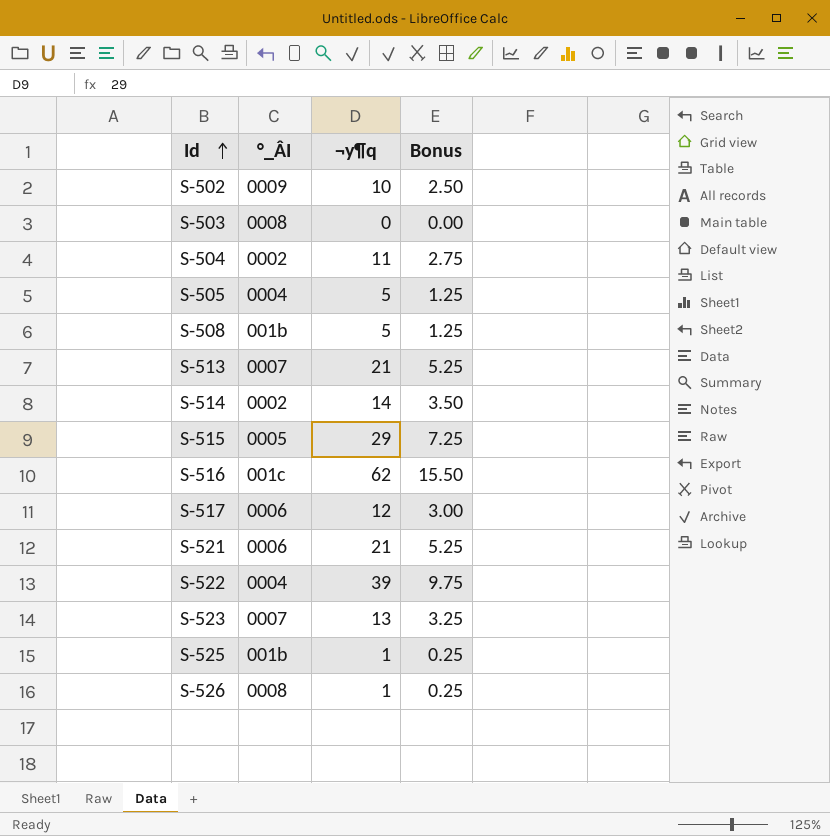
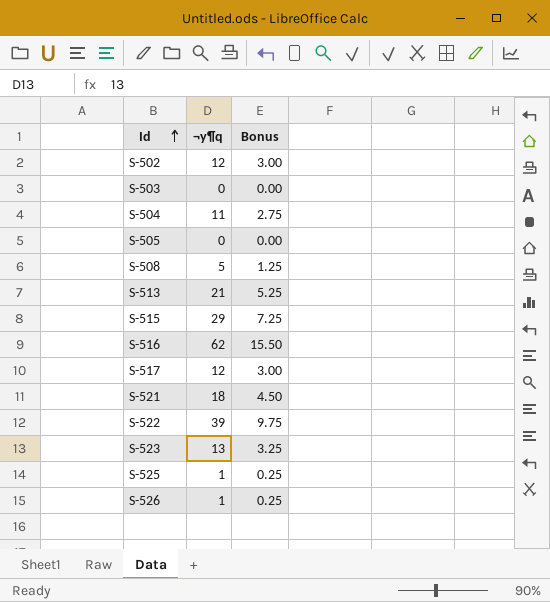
column °_ÂI | position: 2 -> none
row S-514: 0002 | 14 | 3.50 -> none
S-502 | ¬y¶q: 10 -> 12
S-502 | Bonus: 2.50 -> 3.00
S-505 | ¬y¶q: 5 -> 0
S-505 | Bonus: 1.25 -> 0.00
S-521 | ¬y¶q: 21 -> 18
S-521 | Bonus: 5.25 -> 4.50

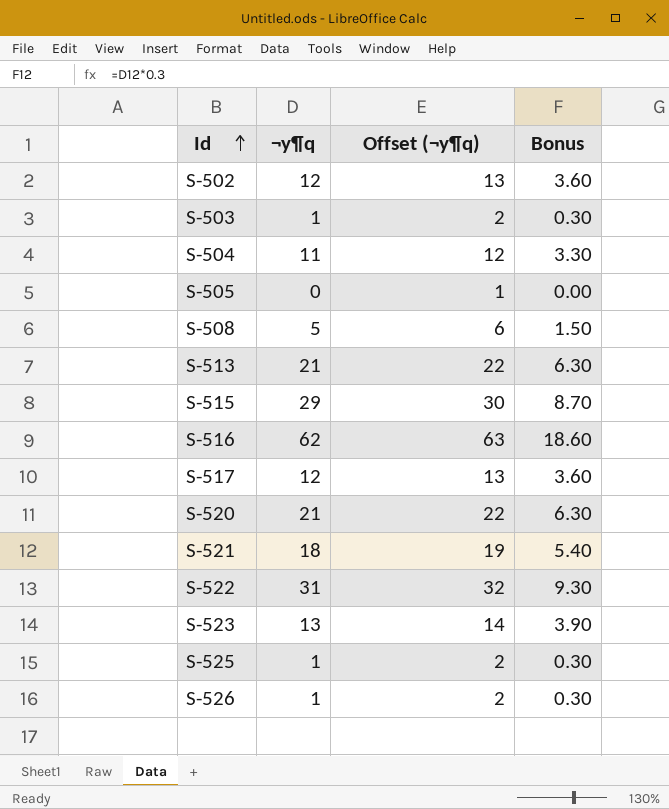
column Offset (¬y¶q) | formula: none -> [¬y¶q] + 1
column Bonus | formula: [¬y¶q] * 0.25 -> [¬y¶q] * 0.3
S-503 | ¬y¶q: 0 -> 1
row S-520: none -> 21 | 22 | 6.30
S-522 | ¬y¶q: 39 -> 31

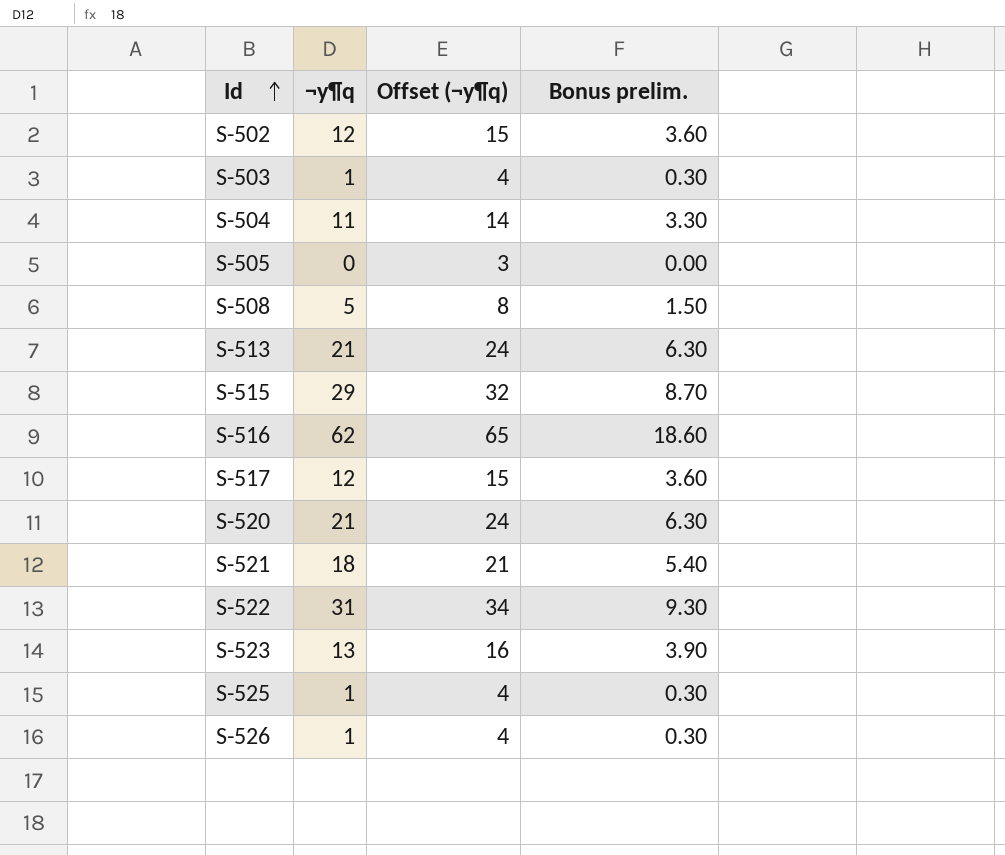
column Offset (¬y¶q) | formula: [¬y¶q] + 1 -> [¬y¶q] + 3
column name: Bonus -> Bonus prelim.

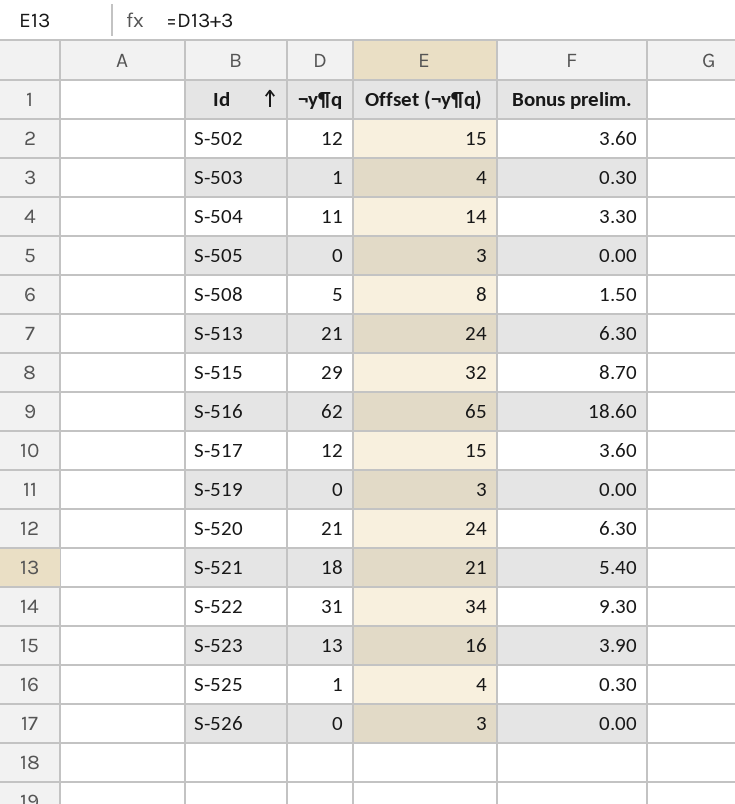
row S-519: none -> 0 | 3 | 0.00
S-526 | ¬y¶q: 1 -> 0
S-526 | Offset (¬y¶q): 4 -> 3
S-526 | Bonus prelim.: 0.30 -> 0.00

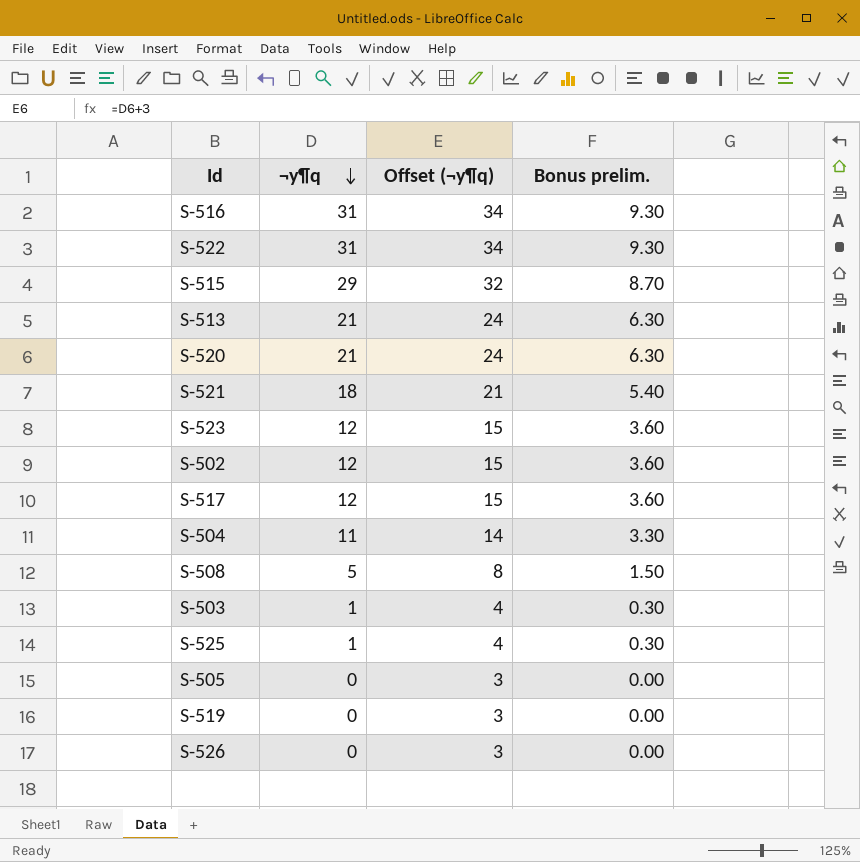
row order: Id ascending -> ¬y¶q descending
S-516 | ¬y¶q: 62 -> 31
S-516 | Offset (¬y¶q): 65 -> 34
S-516 | Bonus prelim.: 18.60 -> 9.30
S-523 | ¬y¶q: 13 -> 12
S-523 | Offset (¬y¶q): 16 -> 15
S-523 | Bonus prelim.: 3.90 -> 3.60

